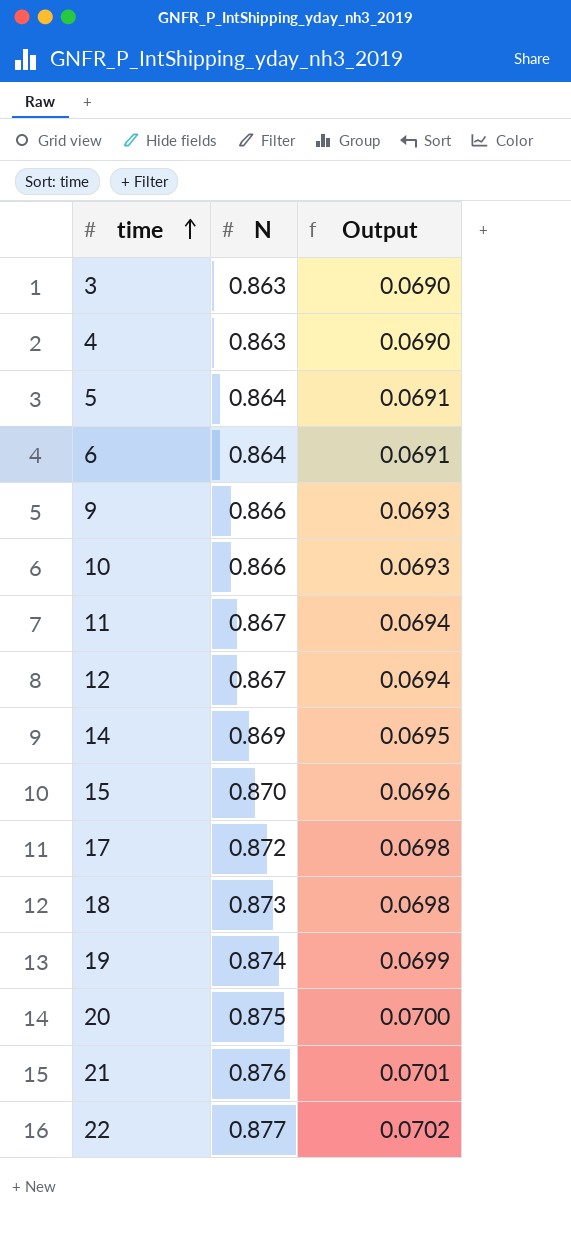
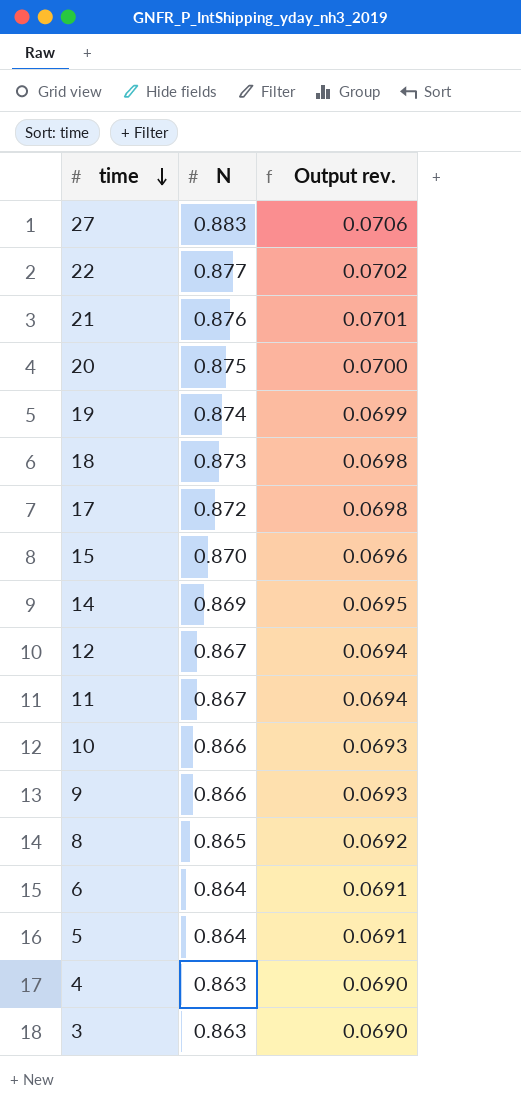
row order: time ascending -> time descending
column name: Output -> Output rev.
row 27: none -> 0.883 | 0.0706
row 8: none -> 0.865 | 0.0692

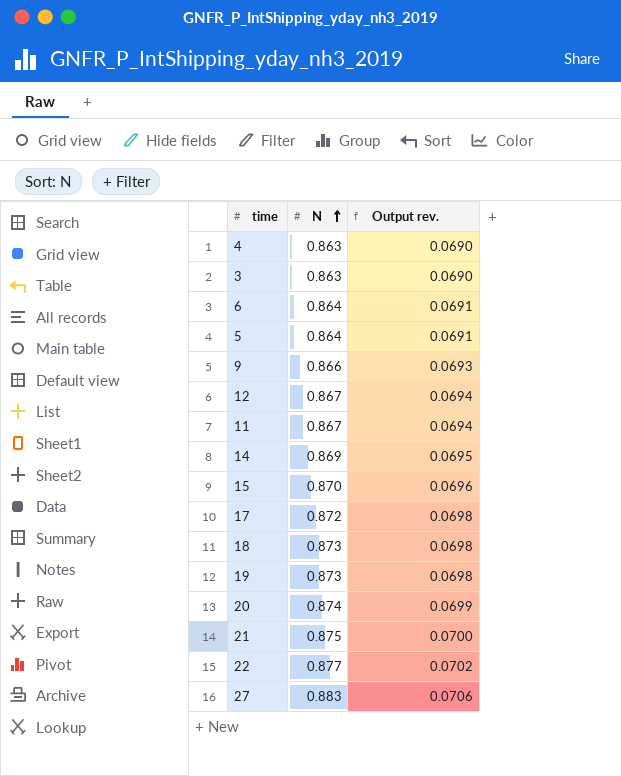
row order: time descending -> N ascending
row 10: 0.866 | 0.0693 -> none
row 8: 0.865 | 0.0692 -> none
19 | N: 0.874 -> 0.873
19 | Output rev.: 0.0699 -> 0.0698
20 | N: 0.875 -> 0.874
20 | Output rev.: 0.0700 -> 0.0699
21 | N: 0.876 -> 0.875
21 | Output rev.: 0.0701 -> 0.0700

